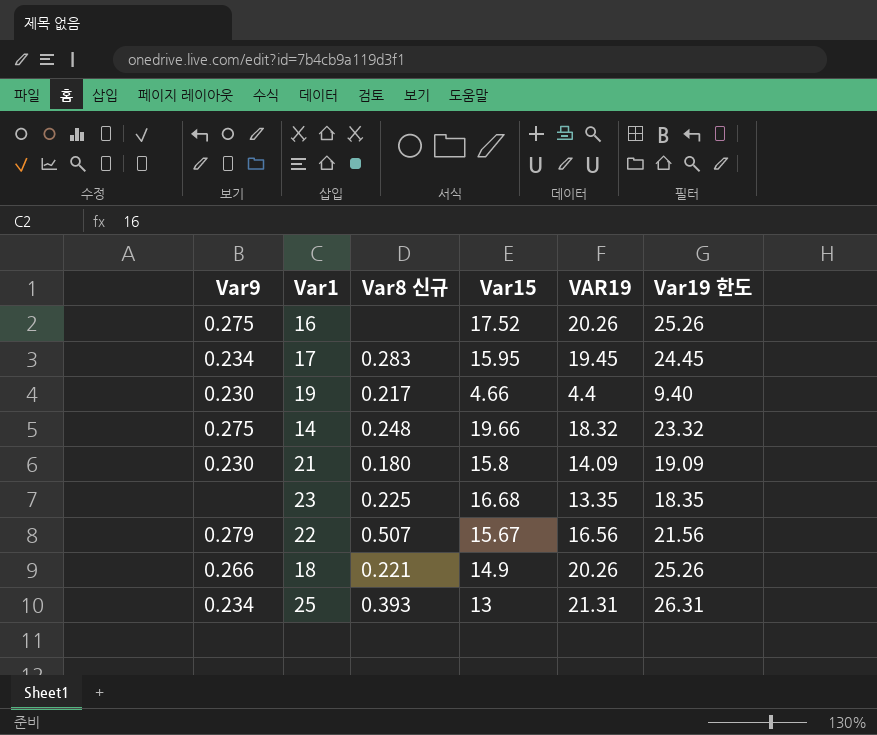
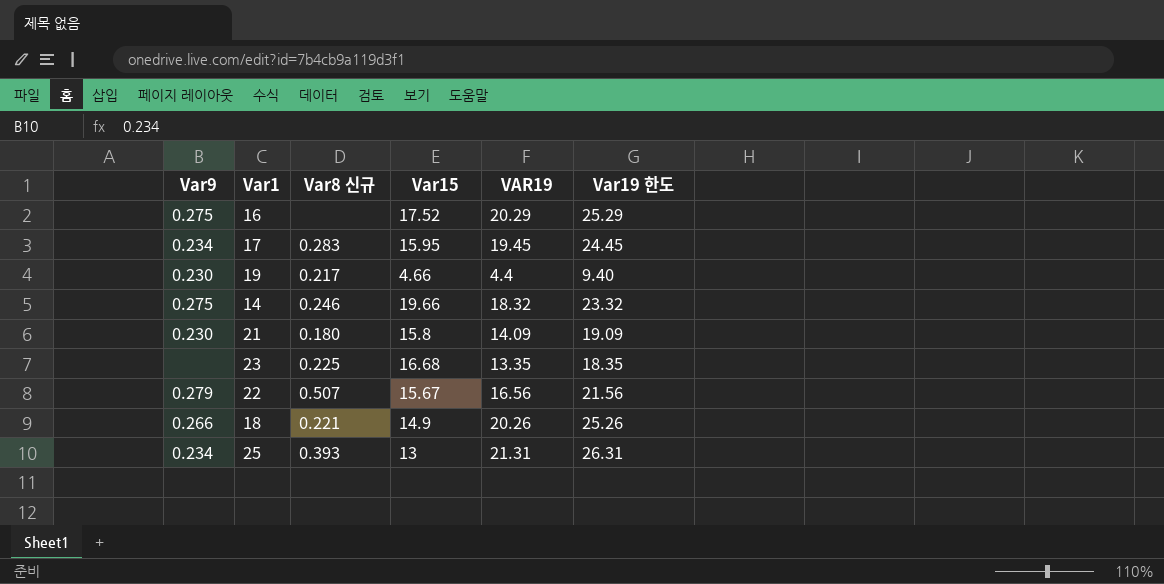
16 | VAR19: 20.26 -> 20.29
16 | Var19 한도: 25.26 -> 25.29
14 | Var8 신규: 0.248 -> 0.246

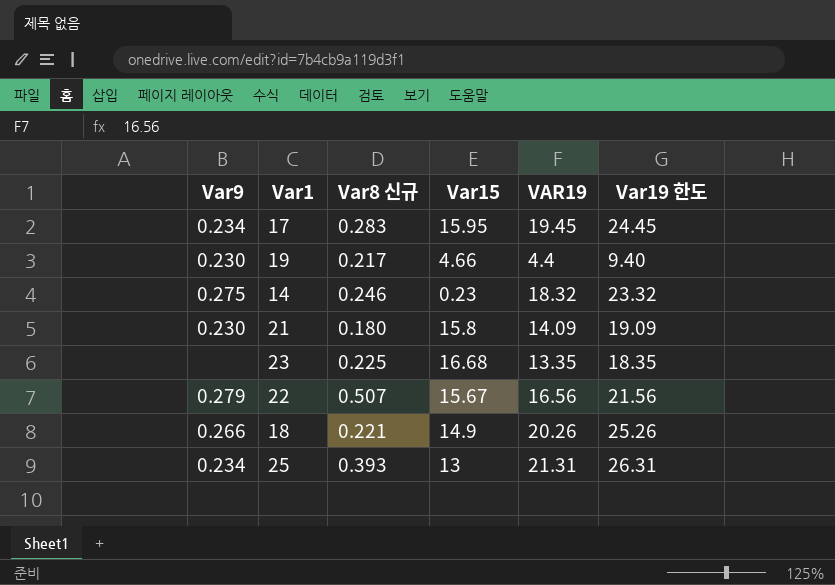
row 16: 0.275 | none | 17.52 | 20.29 | 25.29 -> none
14 | Var15: 19.66 -> 0.23

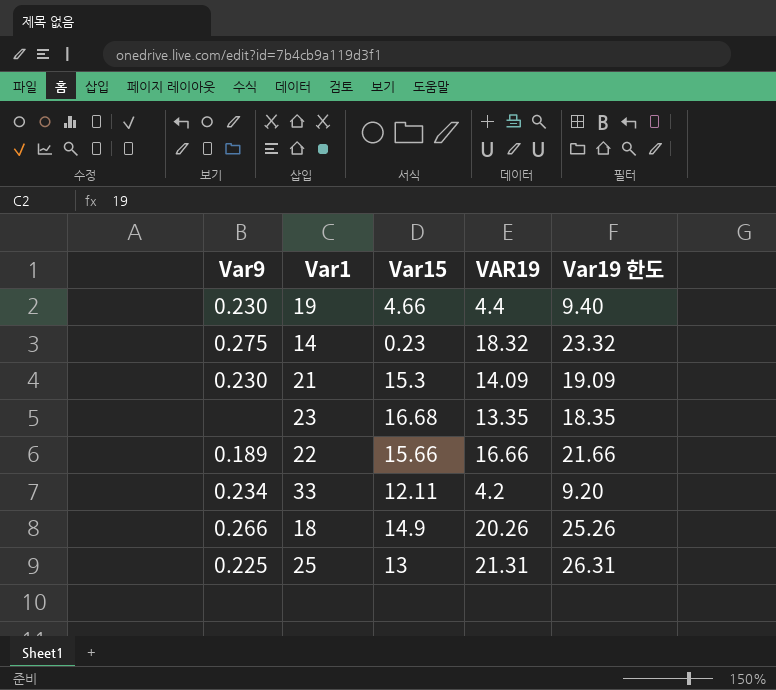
column Var8 신규 | position: 3 -> none
row 17: 0.234 | 0.283 | 15.95 | 19.45 | 24.45 -> none
21 | Var15: 15.8 -> 15.3
22 | Var9: 0.279 -> 0.189
22 | Var15: 15.67 -> 15.66
22 | VAR19: 16.56 -> 16.66
22 | Var19 한도: 21.56 -> 21.66
row 33: none -> 0.234 | 12.11 | 4.2 | 9.20
25 | Var9: 0.234 -> 0.225

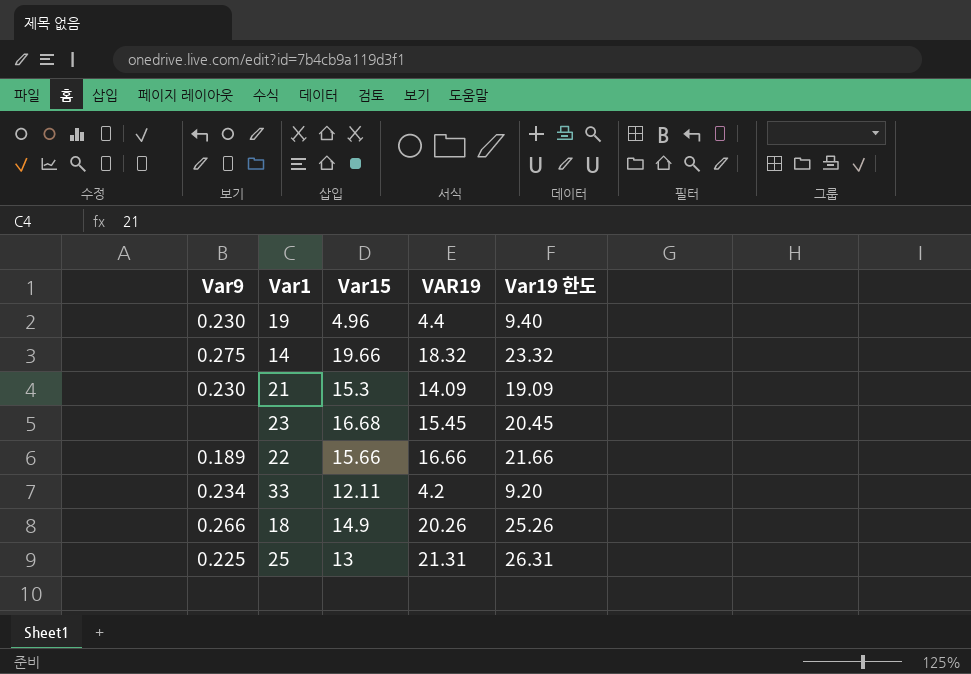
19 | Var15: 4.66 -> 4.96
14 | Var15: 0.23 -> 19.66
23 | VAR19: 13.35 -> 15.45
23 | Var19 한도: 18.35 -> 20.45

